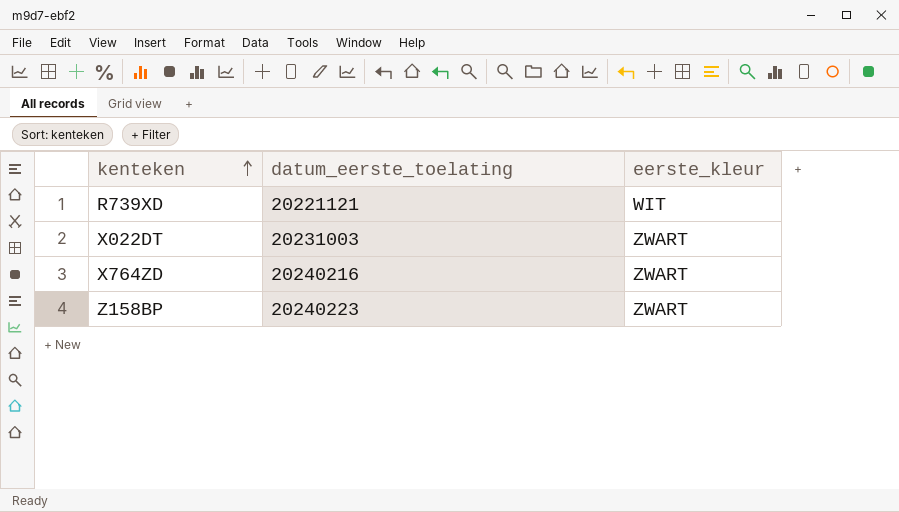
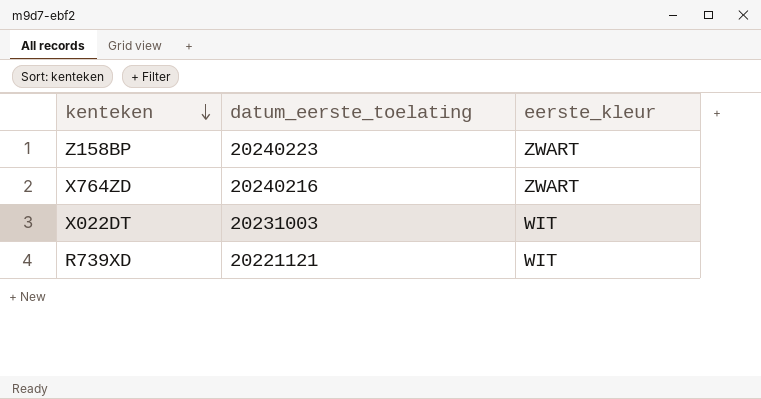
row order: kenteken ascending -> kenteken descending
X022DT | eerste_kleur: ZWART -> WIT

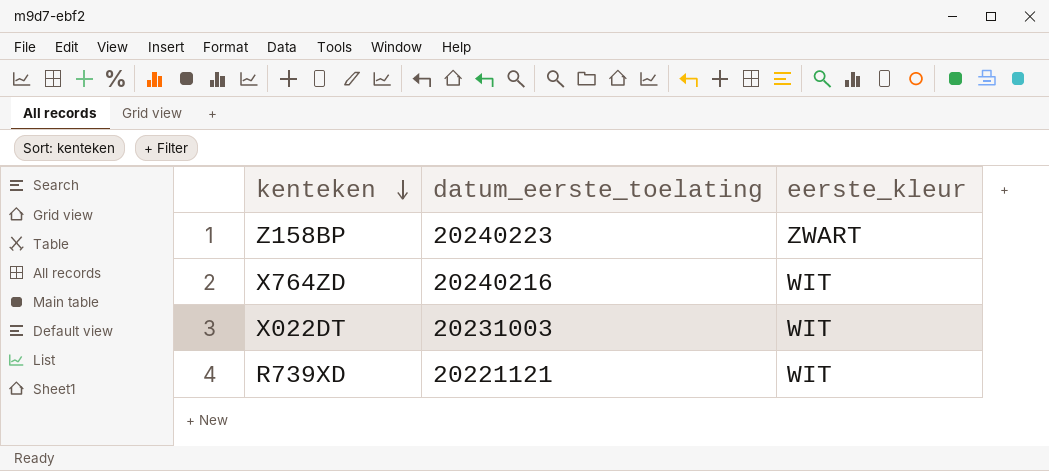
X764ZD | eerste_kleur: ZWART -> WIT

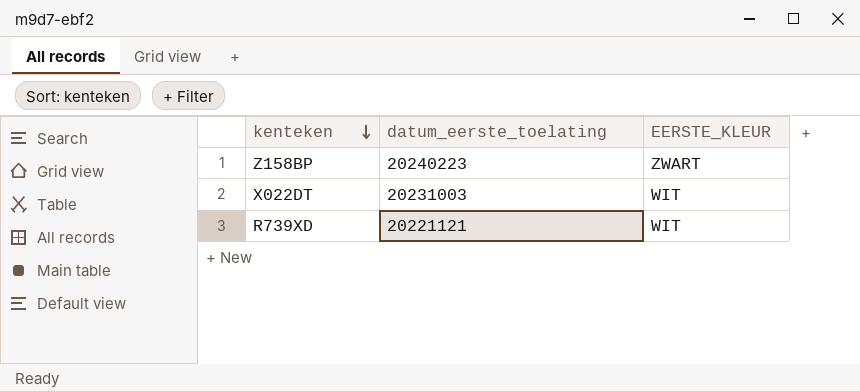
column name: eerste_kleur -> EERSTE_KLEUR
row X764ZD: 20240216 | WIT -> none

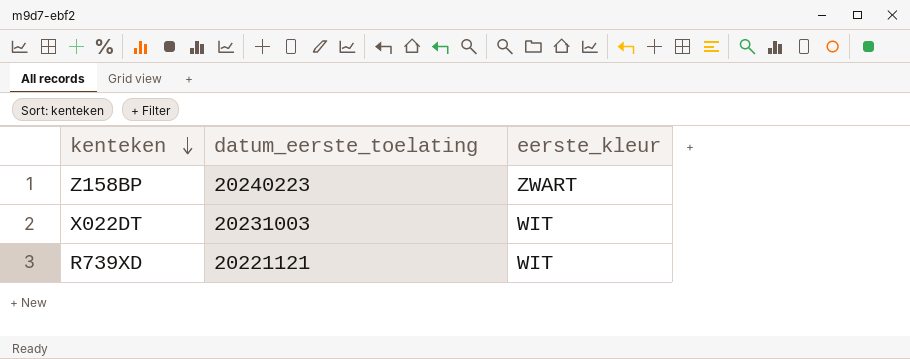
column name: EERSTE_KLEUR -> eerste_kleur

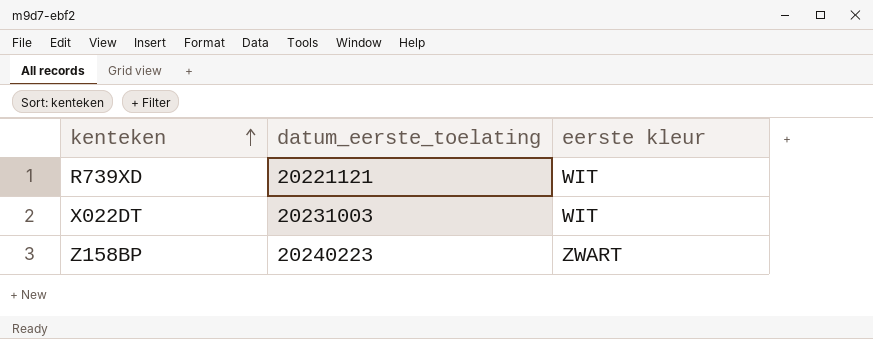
row order: kenteken descending -> kenteken ascending
column name: eerste_kleur -> eerste kleur

